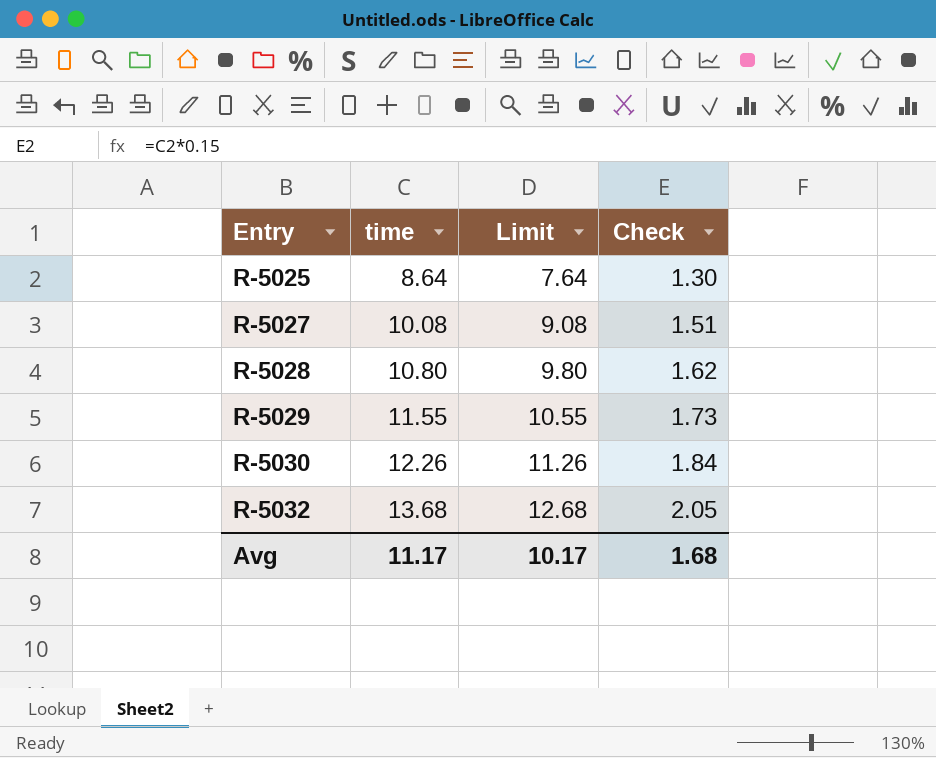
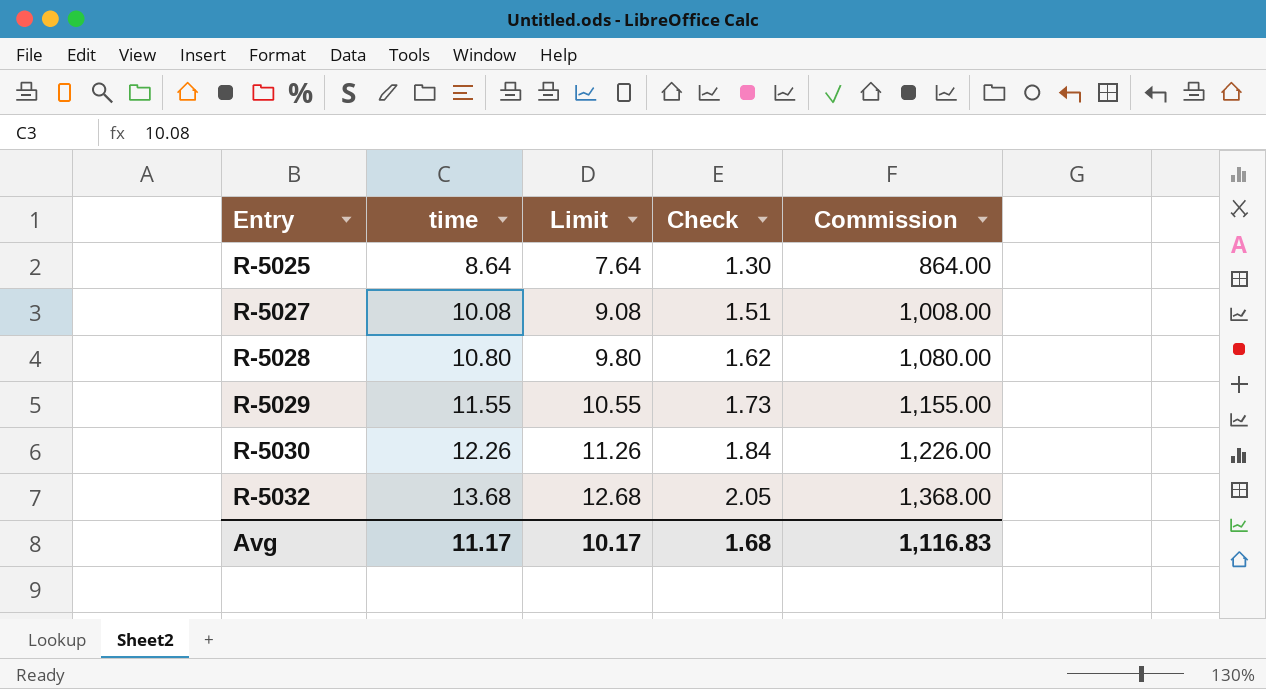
column Commission | formula: none -> [time] * 100

